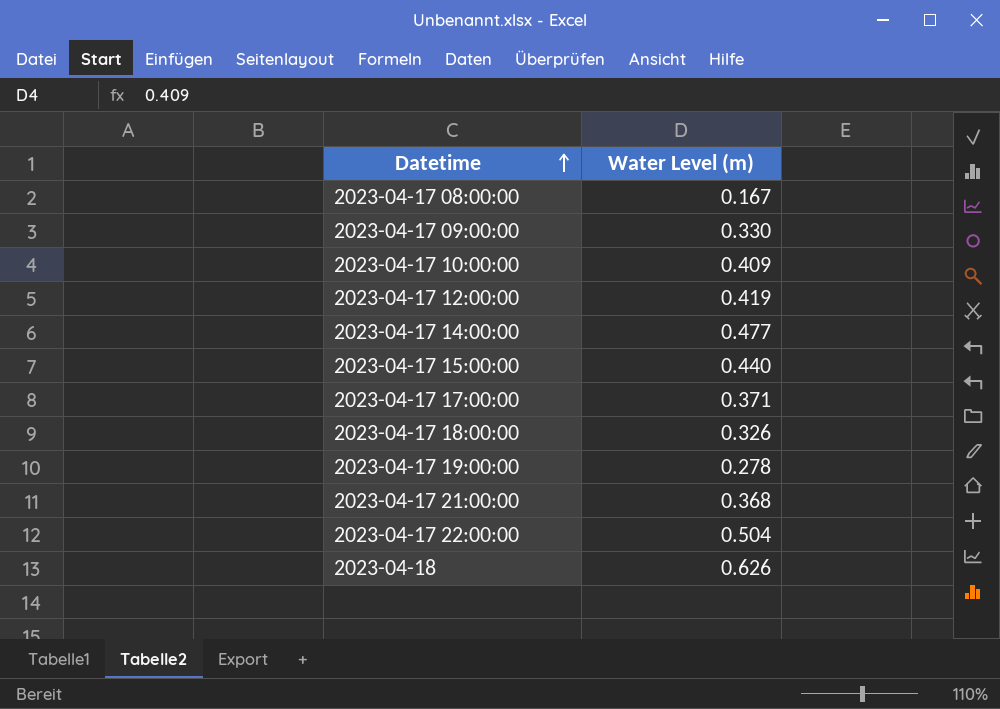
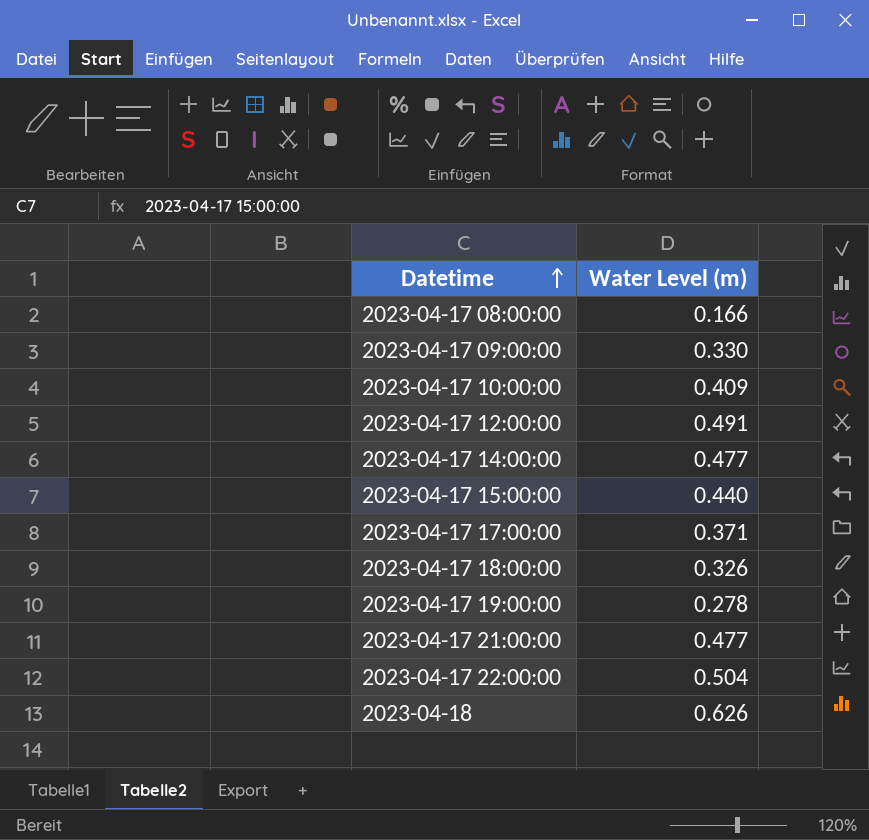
2023-04-17 08:00:00 | Water Level (m): 0.167 -> 0.166
2023-04-17 12:00:00 | Water Level (m): 0.419 -> 0.491
2023-04-17 21:00:00 | Water Level (m): 0.368 -> 0.477

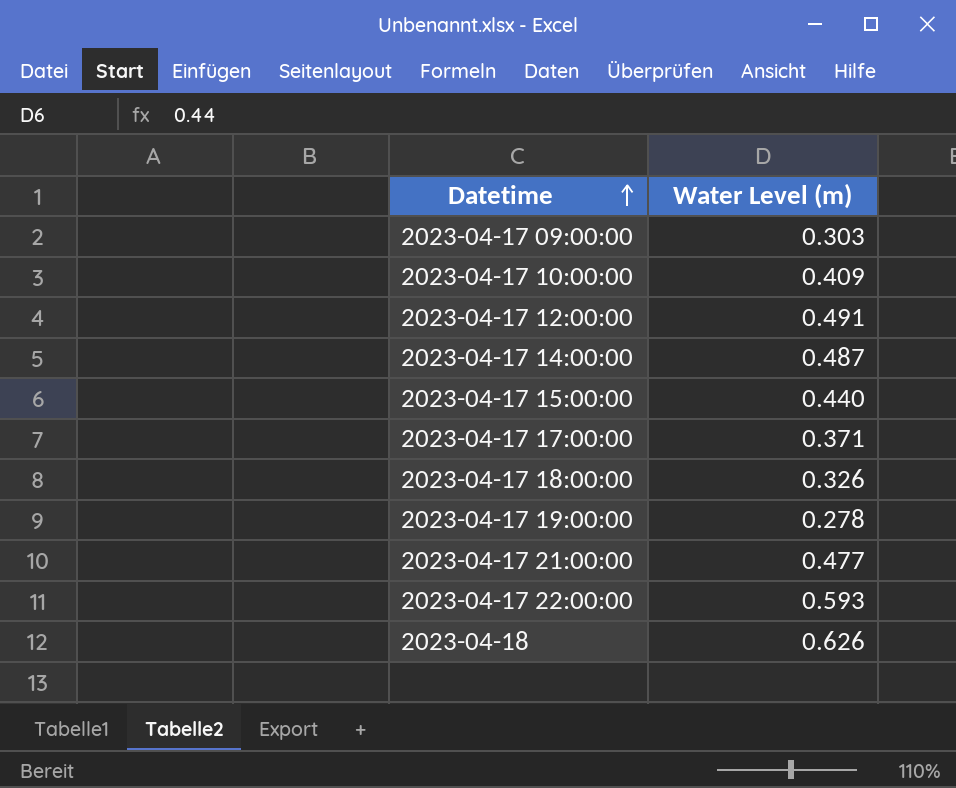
row 2023-04-17 08:00:00: 0.166 -> none
2023-04-17 09:00:00 | Water Level (m): 0.330 -> 0.303
2023-04-17 14:00:00 | Water Level (m): 0.477 -> 0.487
2023-04-17 22:00:00 | Water Level (m): 0.504 -> 0.593

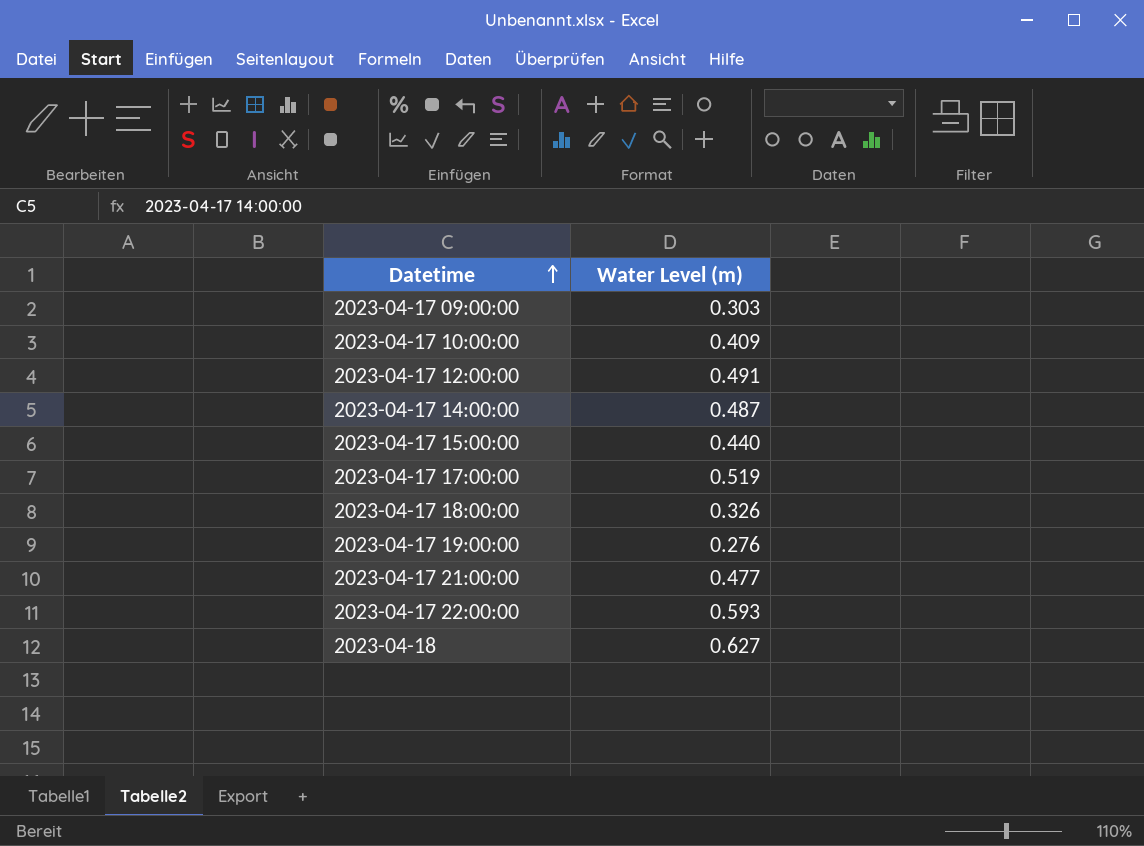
2023-04-17 17:00:00 | Water Level (m): 0.371 -> 0.519
2023-04-17 19:00:00 | Water Level (m): 0.278 -> 0.276
2023-04-18 | Water Level (m): 0.626 -> 0.627

